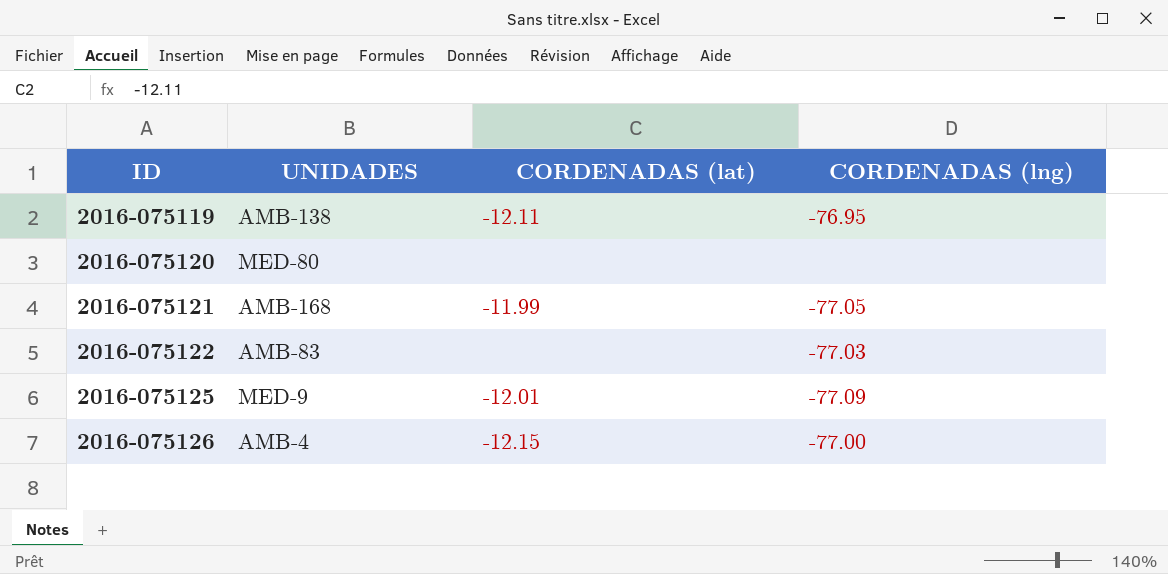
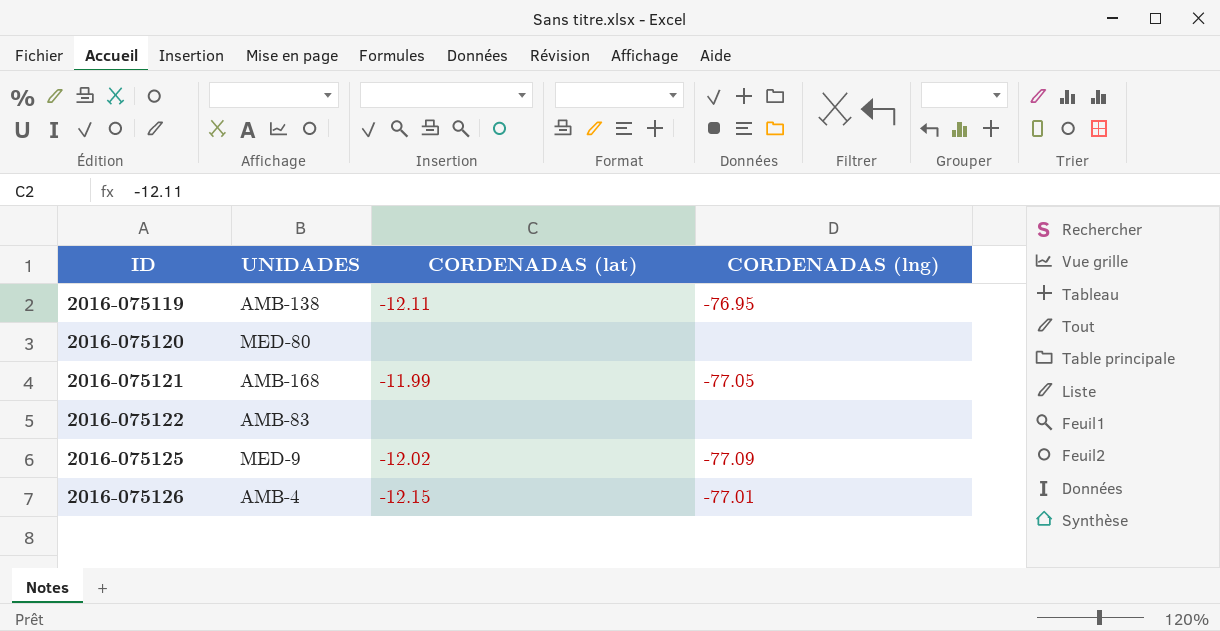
2016-075122 | CORDENADAS (lng): -77.03 -> none
2016-075125 | CORDENADAS (lat): -12.01 -> -12.02
2016-075126 | CORDENADAS (lng): -77.00 -> -77.01

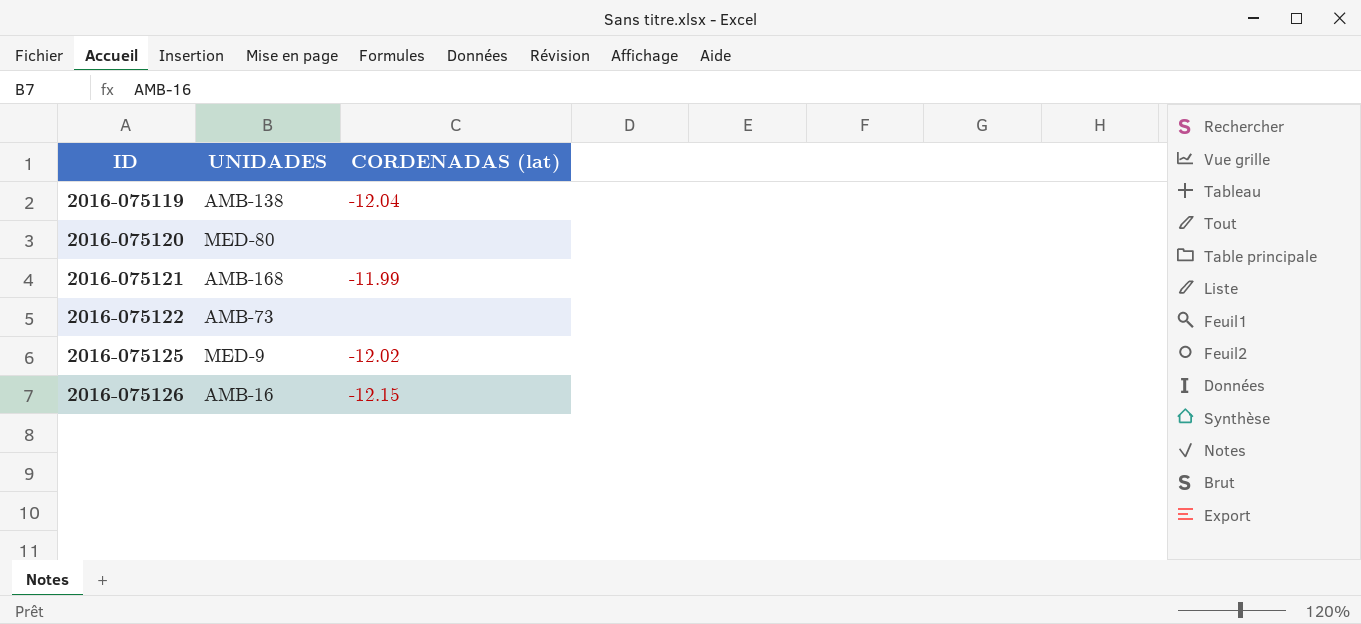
column CORDENADAS (lng) | position: 4 -> none
2016-075119 | CORDENADAS (lat): -12.11 -> -12.04
2016-075122 | UNIDADES: AMB-83 -> AMB-73
2016-075126 | UNIDADES: AMB-4 -> AMB-16

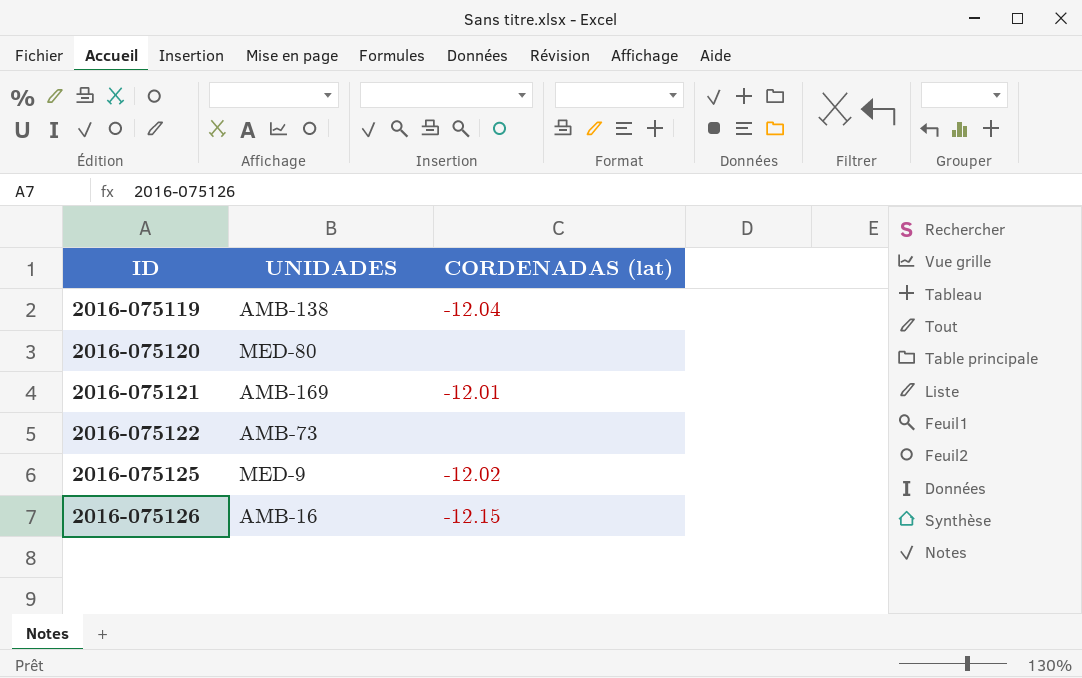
2016-075121 | UNIDADES: AMB-168 -> AMB-169
2016-075121 | CORDENADAS (lat): -11.99 -> -12.01

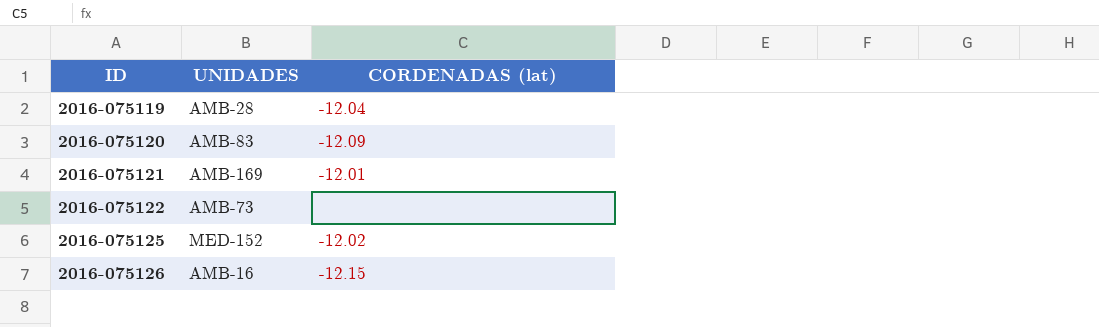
2016-075119 | UNIDADES: AMB-138 -> AMB-28
2016-075120 | UNIDADES: MED-80 -> AMB-83
2016-075120 | CORDENADAS (lat): none -> -12.09
2016-075125 | UNIDADES: MED-9 -> MED-152

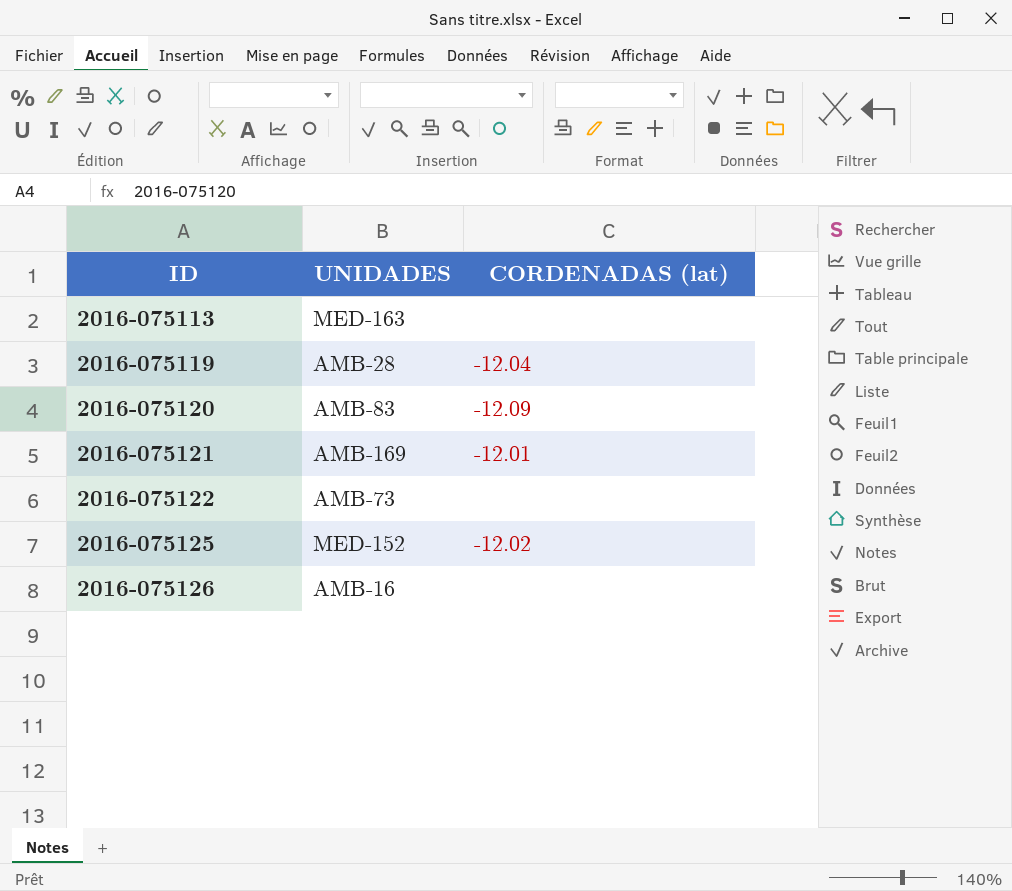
row 2016-075113: none -> MED-163 | none
2016-075126 | CORDENADAS (lat): -12.15 -> none

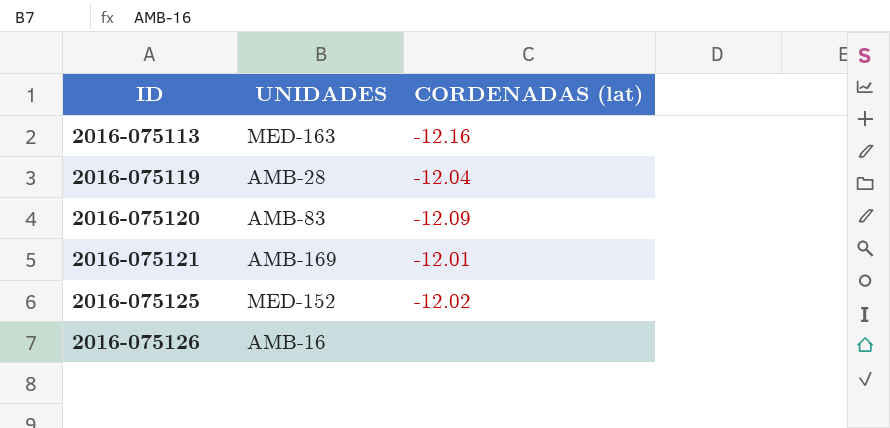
row 2016-075122: AMB-73 | none -> none
2016-075113 | CORDENADAS (lat): none -> -12.16

